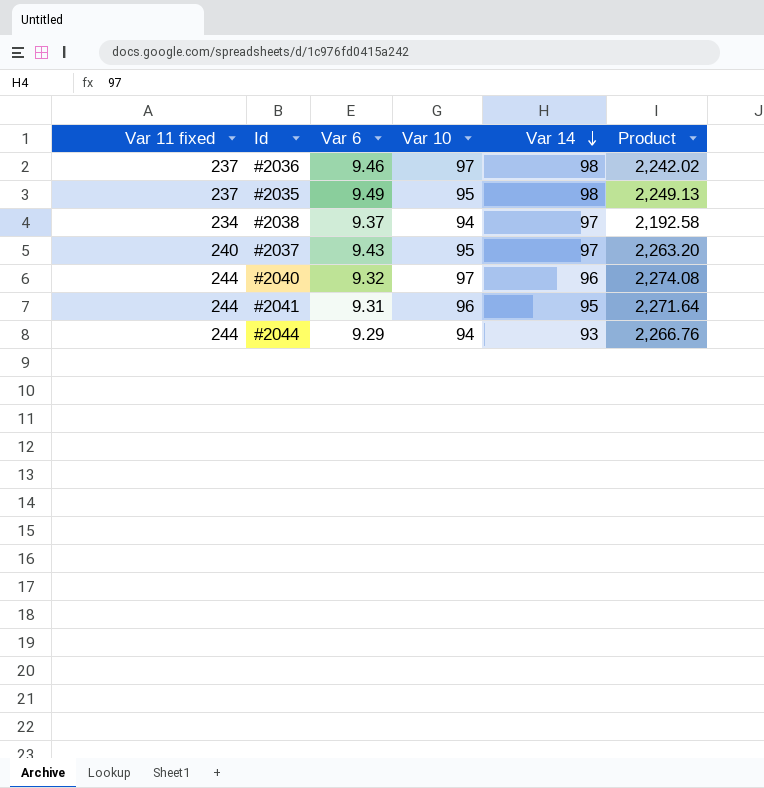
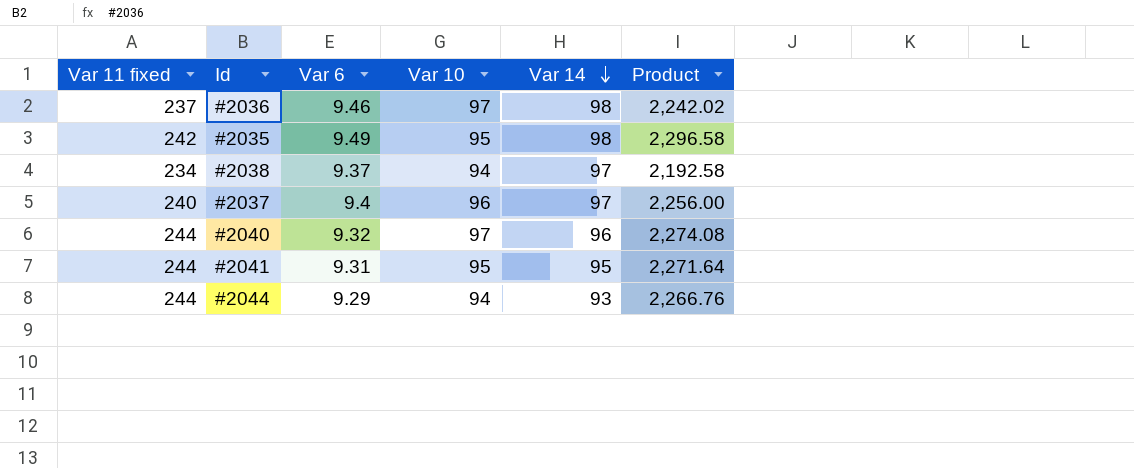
#2035 | Var 11 fixed: 237 -> 242
#2035 | Product: 2,249.13 -> 2,296.58
#2037 | Var 6: 9.43 -> 9.4
#2037 | Var 10: 95 -> 96
#2037 | Product: 2,263.20 -> 2,256.00
#2041 | Var 10: 96 -> 95

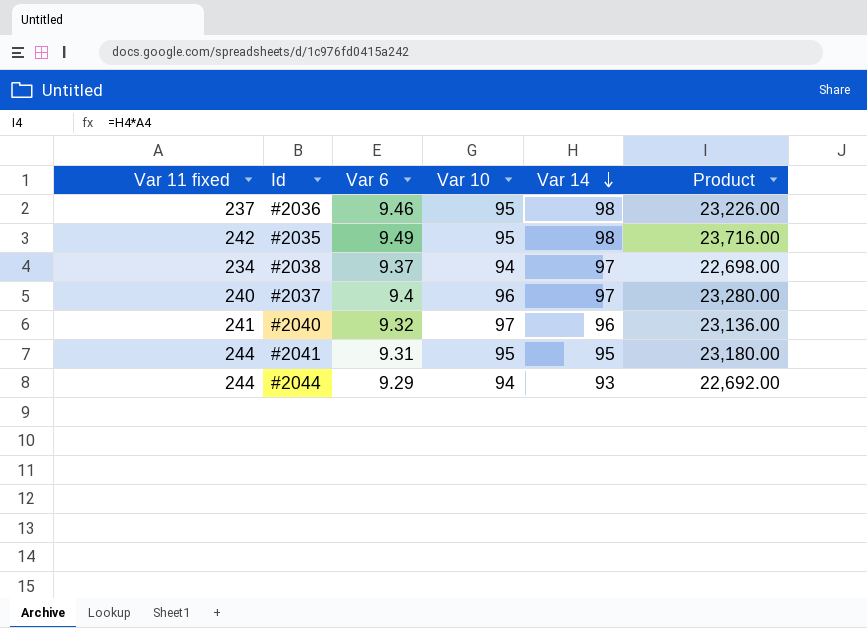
column Product | formula: [Var 11 fixed] * [Var 6] -> [Var 11 fixed] * [Var 14]
#2036 | Var 10: 97 -> 95
#2040 | Var 11 fixed: 244 -> 241

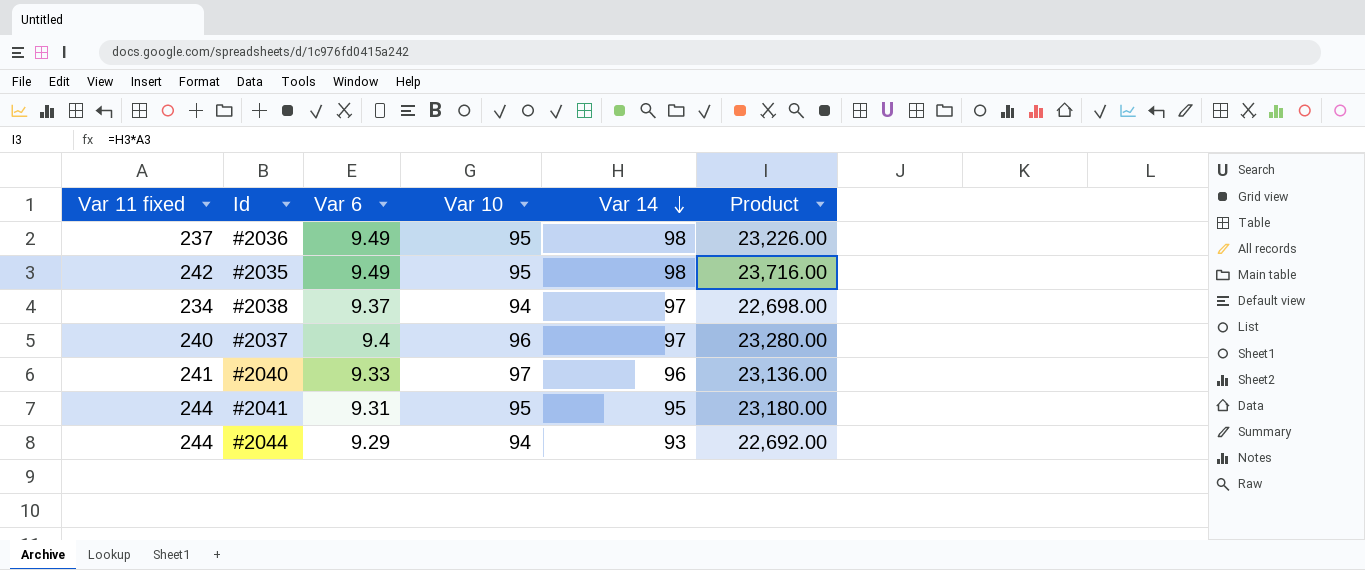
#2036 | Var 6: 9.46 -> 9.49
#2040 | Var 6: 9.32 -> 9.33

